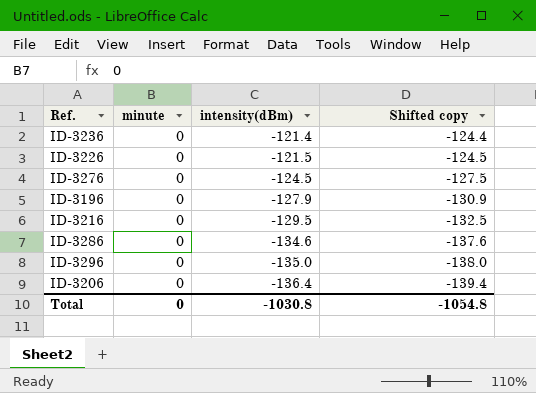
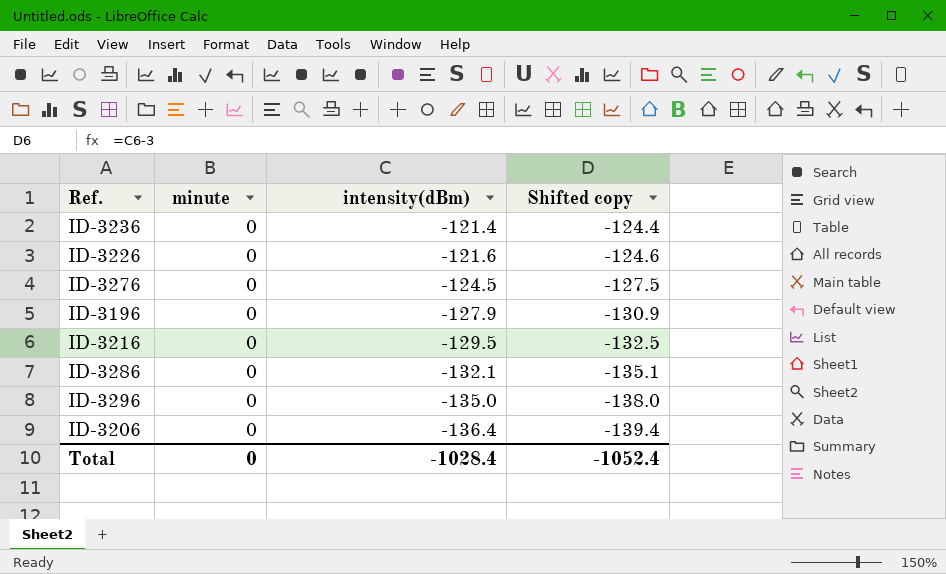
ID-3226 | intensity(dBm): -121.5 -> -121.6
ID-3226 | Shifted copy: -124.5 -> -124.6
ID-3286 | intensity(dBm): -134.6 -> -132.1
ID-3286 | Shifted copy: -137.6 -> -135.1
Total | intensity(dBm): -1030.8 -> -1028.4
Total | Shifted copy: -1054.8 -> -1052.4

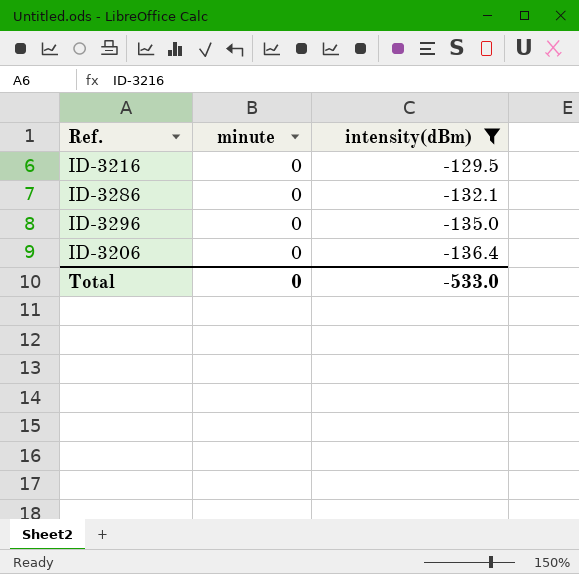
filter: none -> intensity(dBm) <= -129.5
column Shifted copy | formula: [intensity(dBm)] - 3 -> none
Total | intensity(dBm): -1028.4 -> -533.0

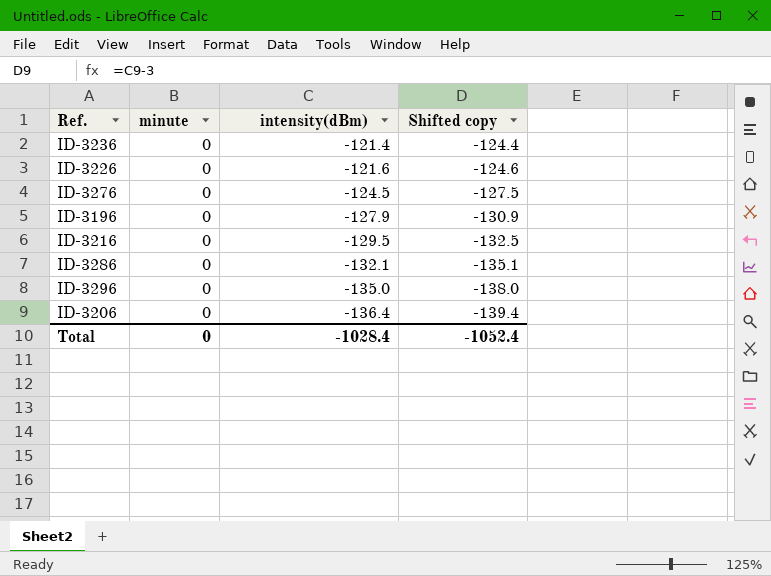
filter: intensity(dBm) <= -129.5 -> none
column Shifted copy | formula: none -> [intensity(dBm)] - 3
Total | intensity(dBm): -533.0 -> -1028.4

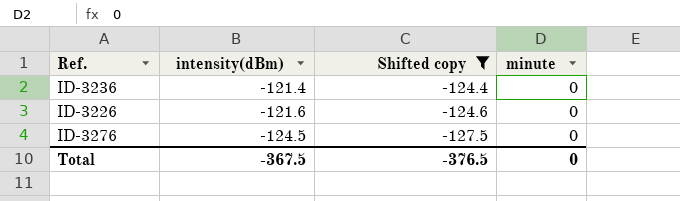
filter: none -> Shifted copy >= -127.5
column minute | position: 2 -> 4
Total | intensity(dBm): -1028.4 -> -367.5
Total | Shifted copy: -1052.4 -> -376.5

